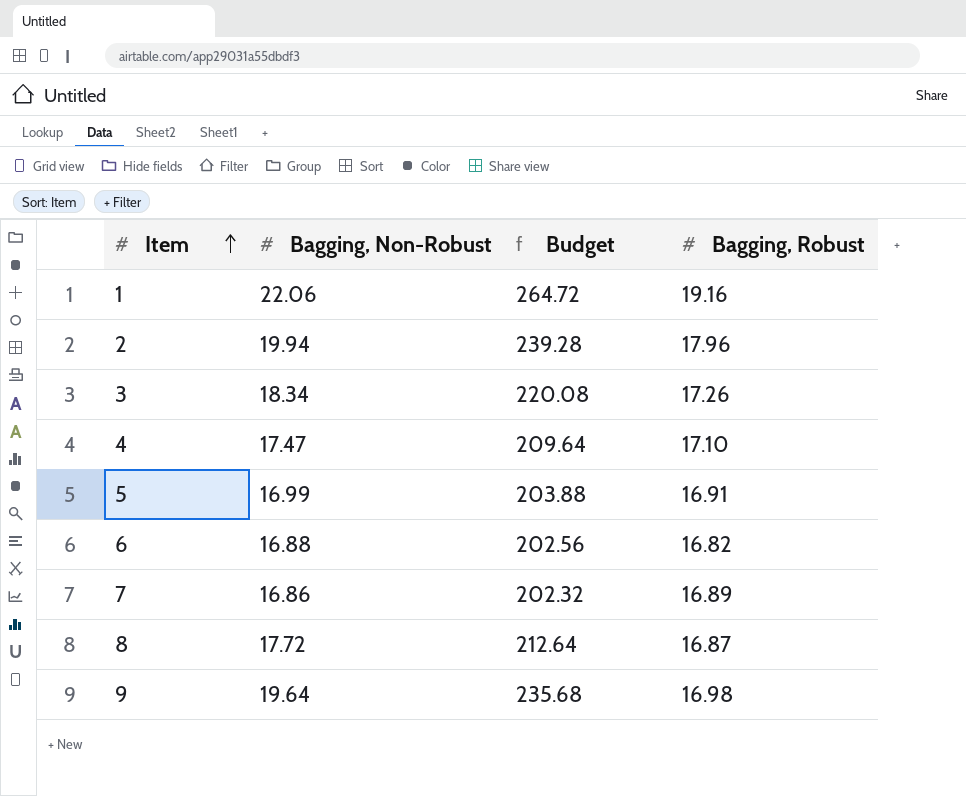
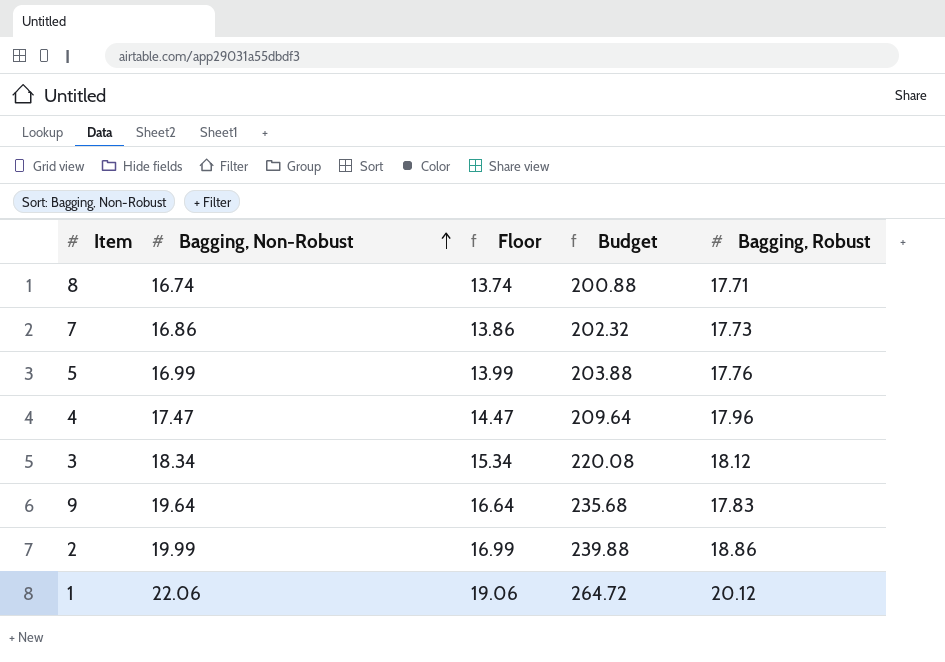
row order: Item ascending -> Bagging, Non-Robust ascending
column Floor | formula: none -> [Bagging, Non-Robust] - 3
row 6: 16.88 | 202.56 | 16.82 -> none
8 | Bagging, Non-Robust: 17.72 -> 16.74
8 | Budget: 212.64 -> 200.88
8 | Bagging, Robust: 16.87 -> 17.71
7 | Bagging, Robust: 16.89 -> 17.73
5 | Bagging, Robust: 16.91 -> 17.76
4 | Bagging, Robust: 17.10 -> 17.96
3 | Bagging, Robust: 17.26 -> 18.12
9 | Bagging, Robust: 16.98 -> 17.83
2 | Bagging, Non-Robust: 19.94 -> 19.99
2 | Budget: 239.28 -> 239.88
2 | Bagging, Robust: 17.96 -> 18.86
1 | Bagging, Robust: 19.16 -> 20.12

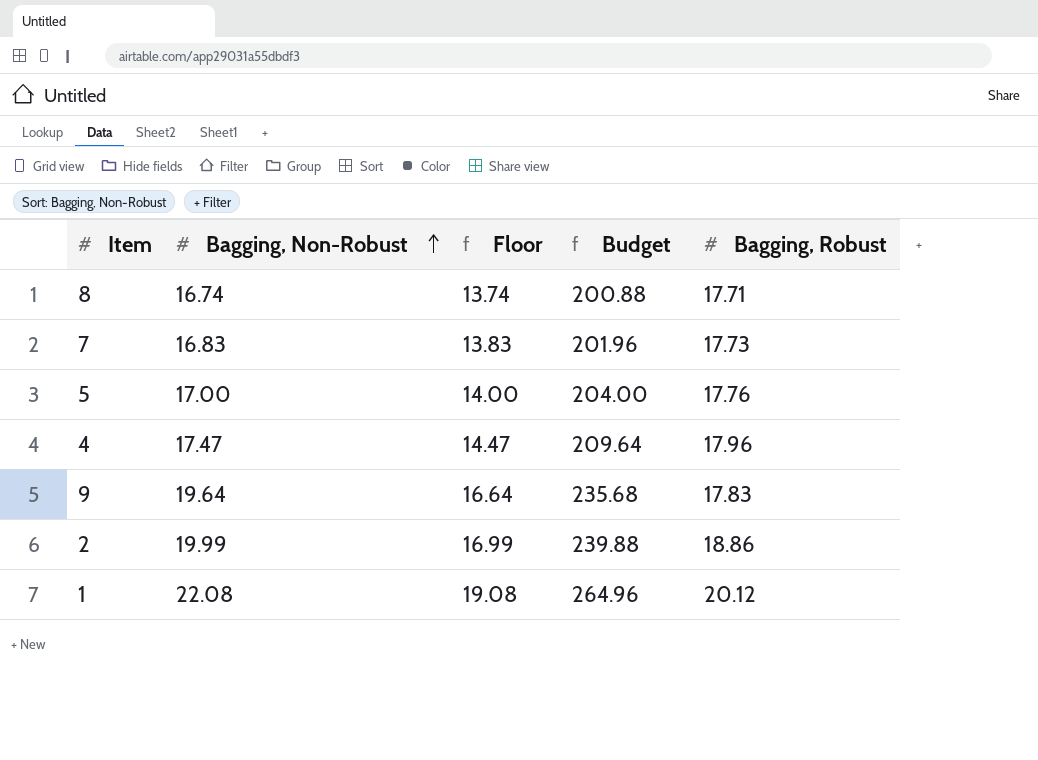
row 3: 18.34 | 15.34 | 220.08 | 18.12 -> none
7 | Bagging, Non-Robust: 16.86 -> 16.83
7 | Floor: 13.86 -> 13.83
7 | Budget: 202.32 -> 201.96
5 | Bagging, Non-Robust: 16.99 -> 17.00
5 | Floor: 13.99 -> 14.00
5 | Budget: 203.88 -> 204.00
1 | Bagging, Non-Robust: 22.06 -> 22.08
1 | Floor: 19.06 -> 19.08
1 | Budget: 264.72 -> 264.96

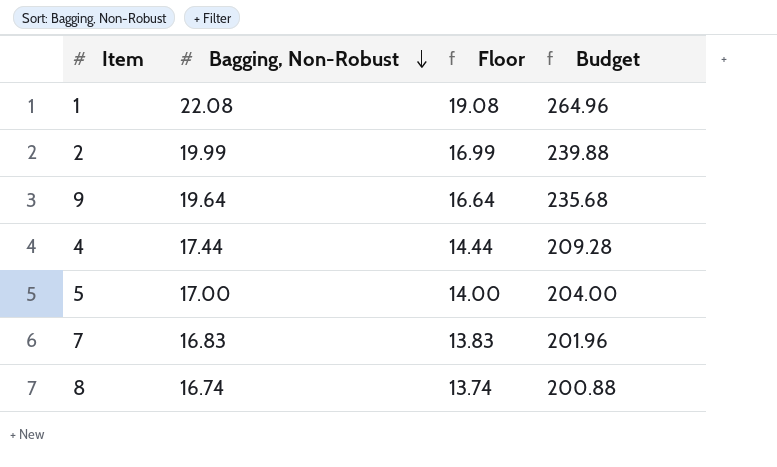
row order: Bagging, Non-Robust ascending -> Bagging, Non-Robust descending
column Bagging, Robust | position: 5 -> none
4 | Bagging, Non-Robust: 17.47 -> 17.44
4 | Floor: 14.47 -> 14.44
4 | Budget: 209.64 -> 209.28

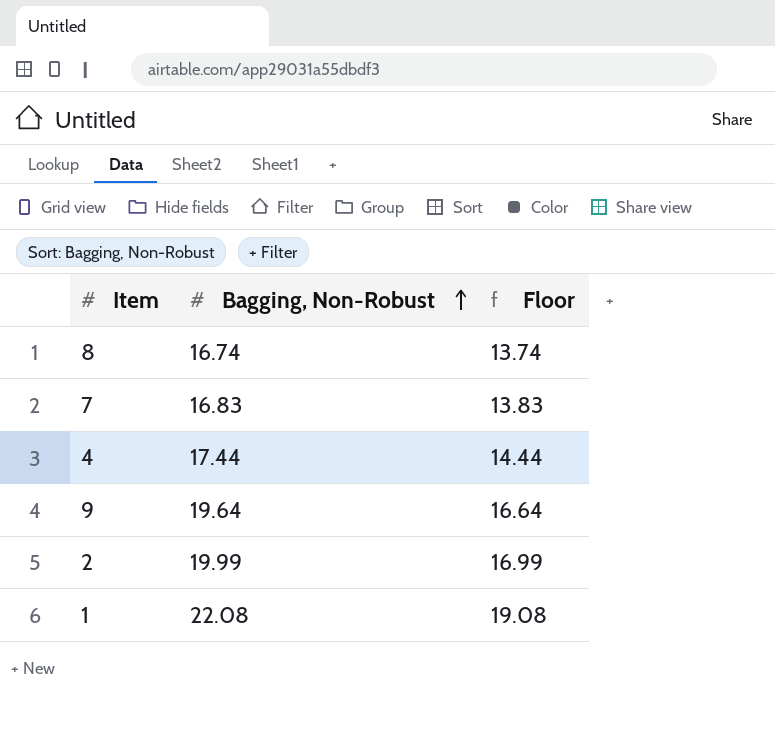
row order: Bagging, Non-Robust descending -> Bagging, Non-Robust ascending
column Budget | formula: [Bagging, Non-Robust] * 12 -> none
row 5: 17.00 | 14.00 | 204.00 -> none

